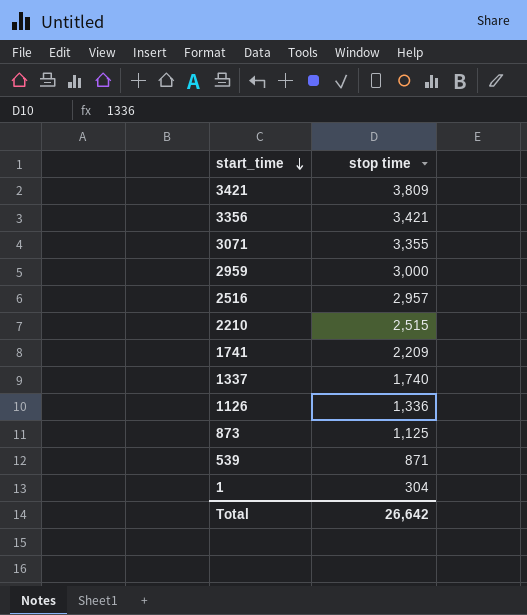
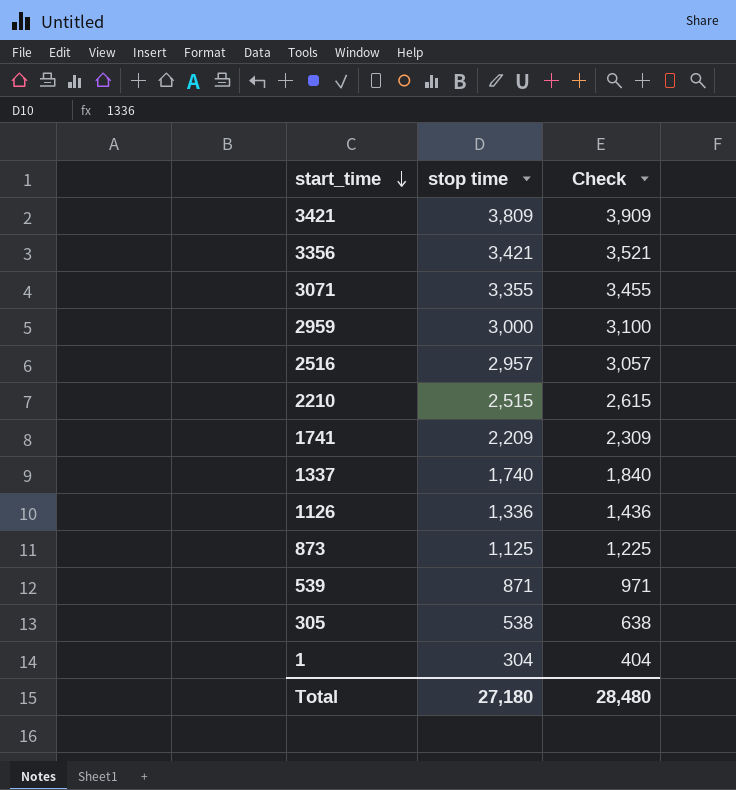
column Check | formula: none -> [stop time] + 100
row 305: none -> 538 | 638
Total | stop time: 26,642 -> 27,180

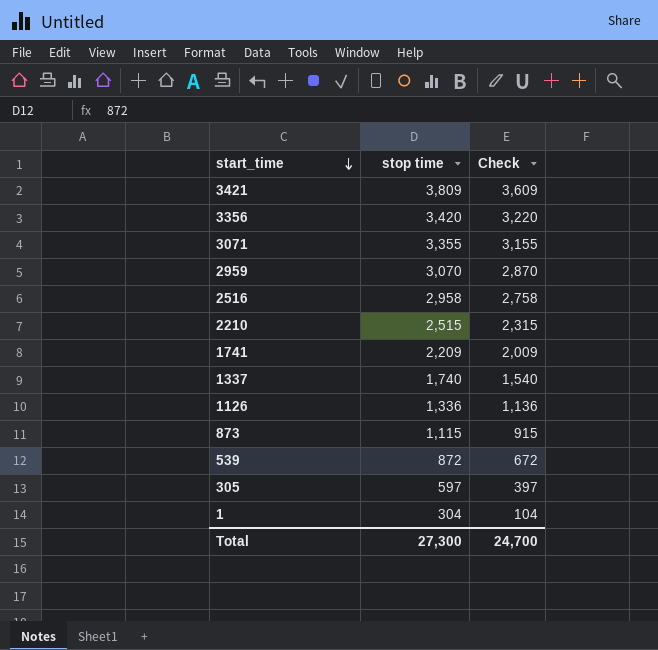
column Check | formula: [stop time] + 100 -> [stop time] - 200
3356 | stop time: 3,421 -> 3,420
2959 | stop time: 3,000 -> 3,070
2516 | stop time: 2,957 -> 2,958
873 | stop time: 1,125 -> 1,115
539 | stop time: 871 -> 872
305 | stop time: 538 -> 597
Total | stop time: 27,180 -> 27,300
Total | Check: 28,480 -> 24,700

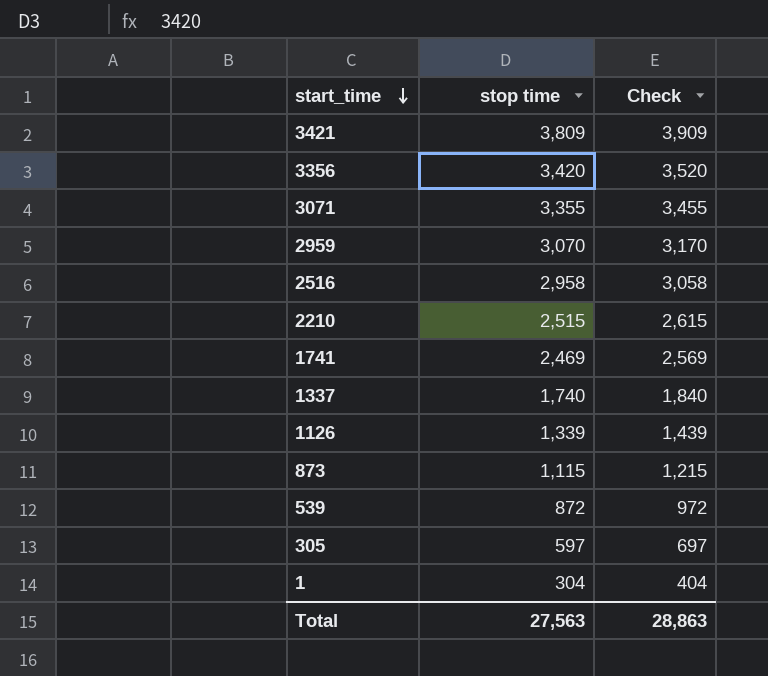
column Check | formula: [stop time] - 200 -> [stop time] + 100
1741 | stop time: 2,209 -> 2,469
1126 | stop time: 1,336 -> 1,339
Total | stop time: 27,300 -> 27,563
Total | Check: 24,700 -> 28,863

